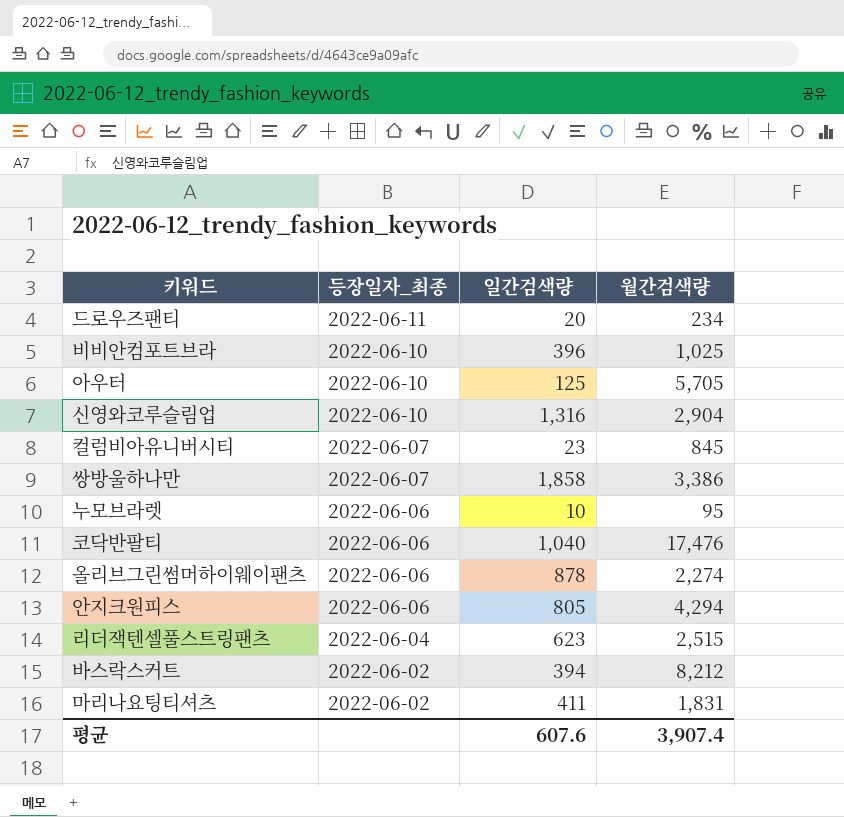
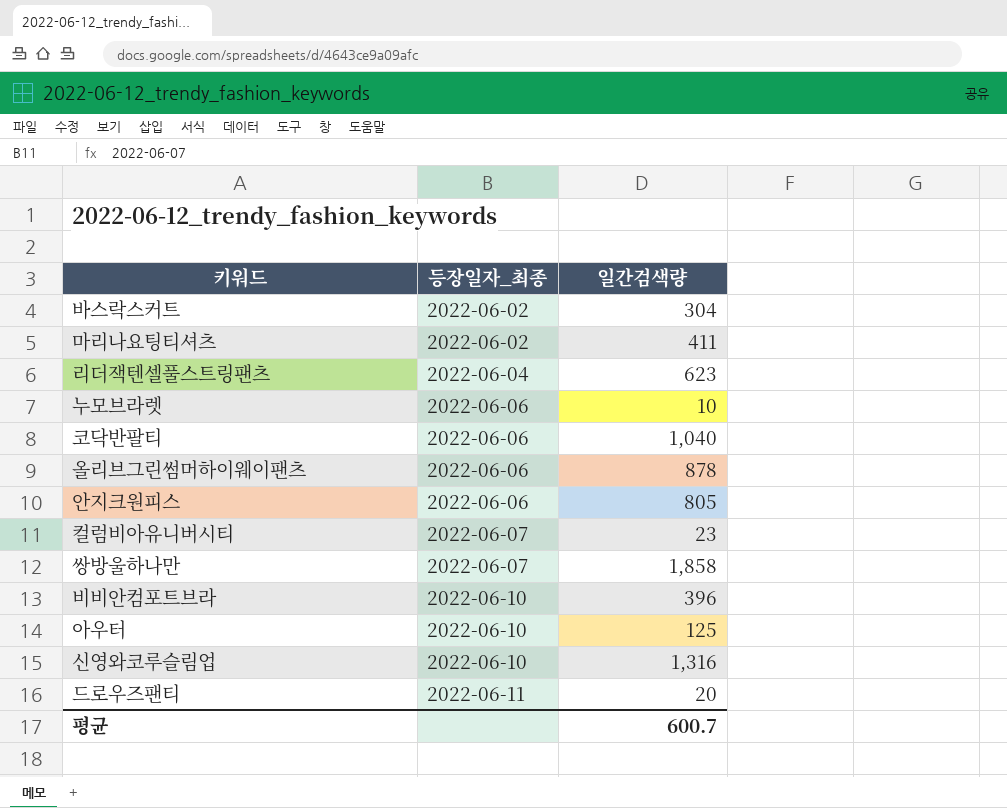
row order: 등장일자_최종 descending -> 등장일자_최종 ascending
column 월간검색량 | position: 4 -> none
바스락스커트 | 일간검색량: 394 -> 304
평균 | 일간검색량: 607.6 -> 600.7

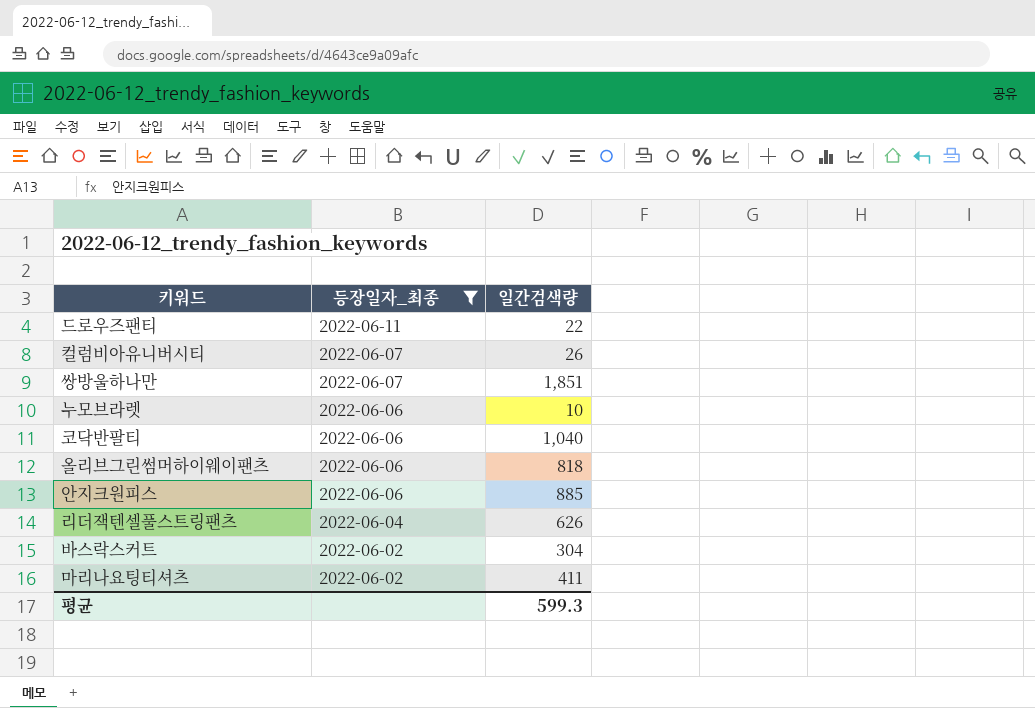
filter: none -> 등장일자_최종 != 2022-06-10
row order: 등장일자_최종 ascending -> 등장일자_최종 descending
드로우즈팬티 | 일간검색량: 20 -> 22
컬럼비아유니버시티 | 일간검색량: 23 -> 26
쌍방울하나만 | 일간검색량: 1,858 -> 1,851
올리브그린썸머하이웨이팬츠 | 일간검색량: 878 -> 818
안지크원피스 | 일간검색량: 805 -> 885
리더잭텐셀풀스트링팬츠 | 일간검색량: 623 -> 626
평균 | 일간검색량: 600.7 -> 599.3

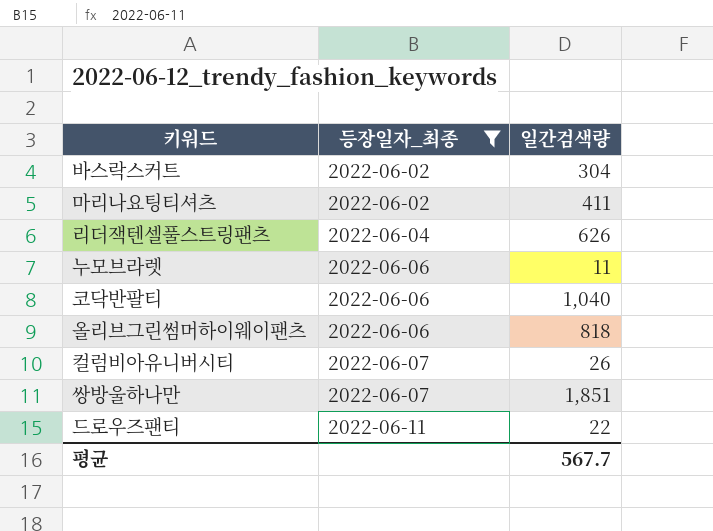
row order: 등장일자_최종 descending -> 등장일자_최종 ascending
row 안지크원피스: 2022-06-06 | 885 -> none
누모브라렛 | 일간검색량: 10 -> 11
평균 | 일간검색량: 599.3 -> 567.7

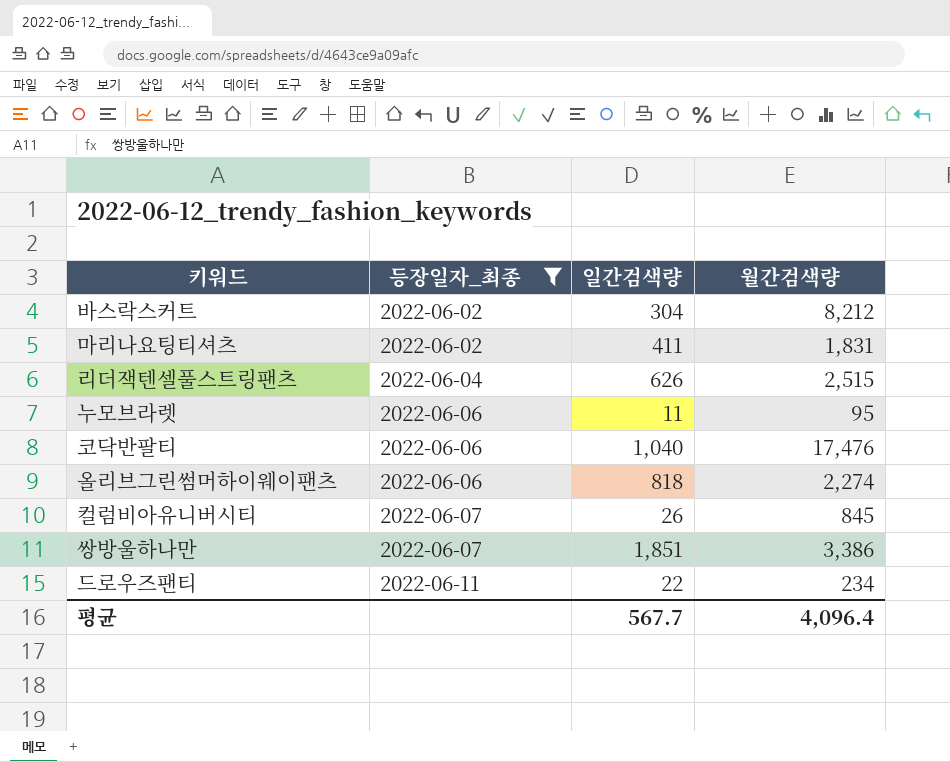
column 월간검색량 | position: none -> 4

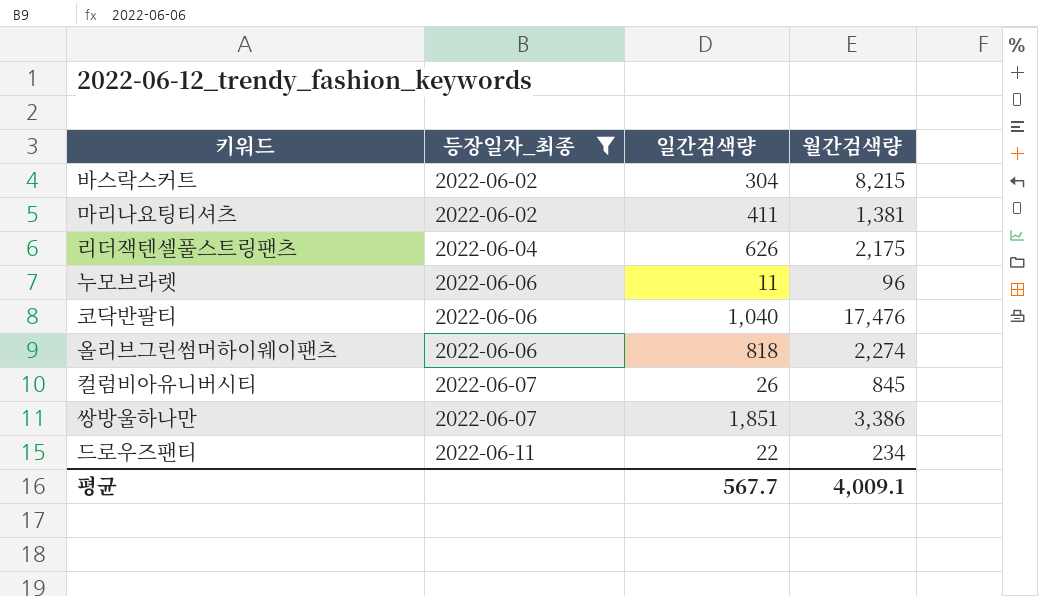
바스락스커트 | 월간검색량: 8,212 -> 8,215
마리나요팅티셔츠 | 월간검색량: 1,831 -> 1,381
리더잭텐셀풀스트링팬츠 | 월간검색량: 2,515 -> 2,175
누모브라렛 | 월간검색량: 95 -> 96
평균 | 월간검색량: 4,096.4 -> 4,009.1

